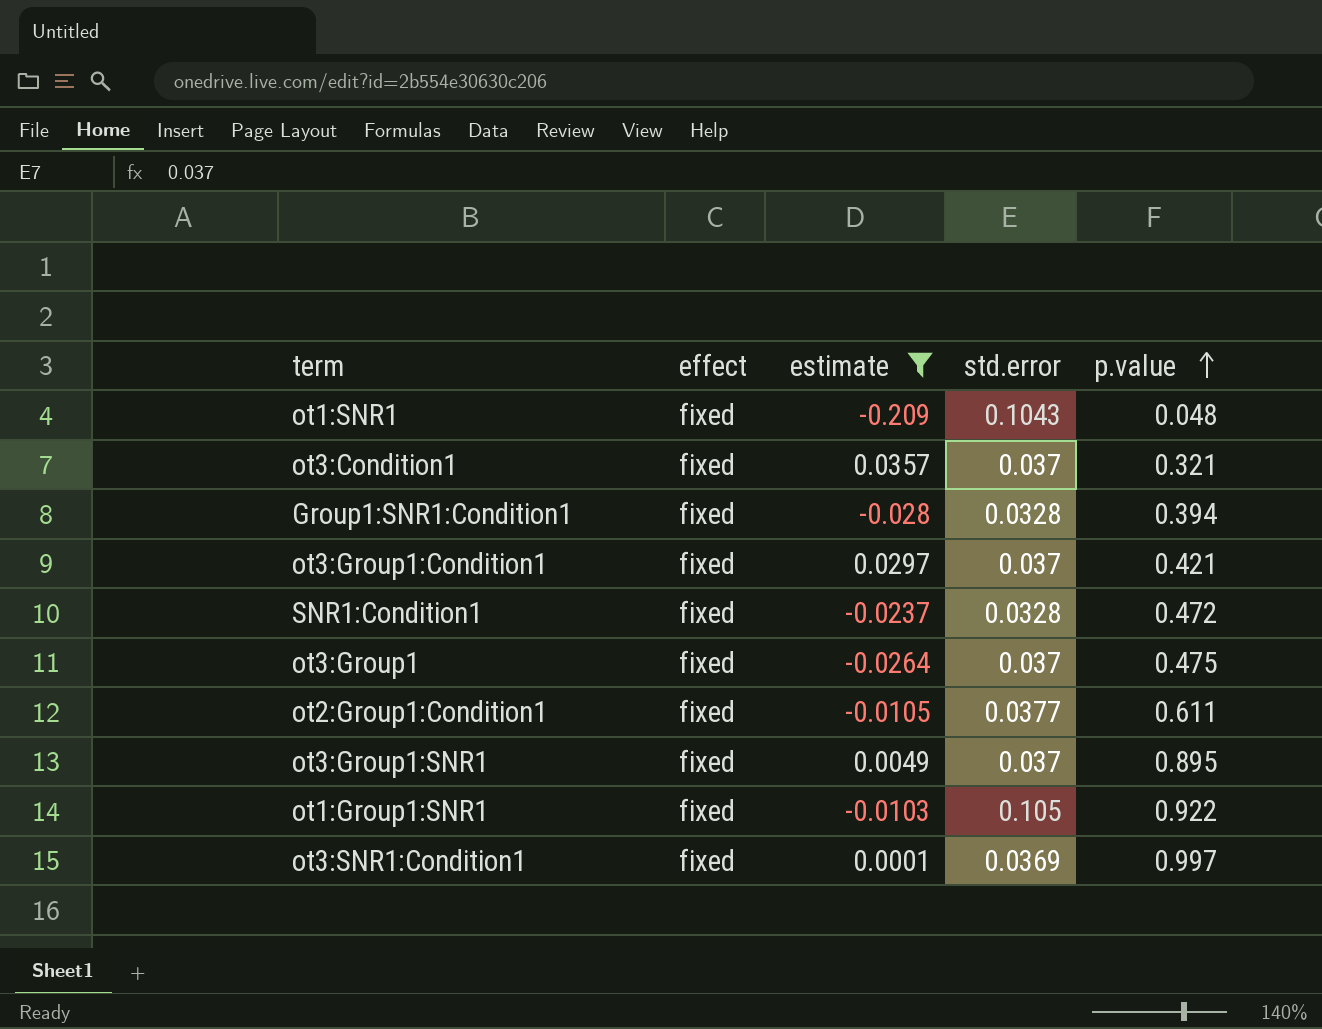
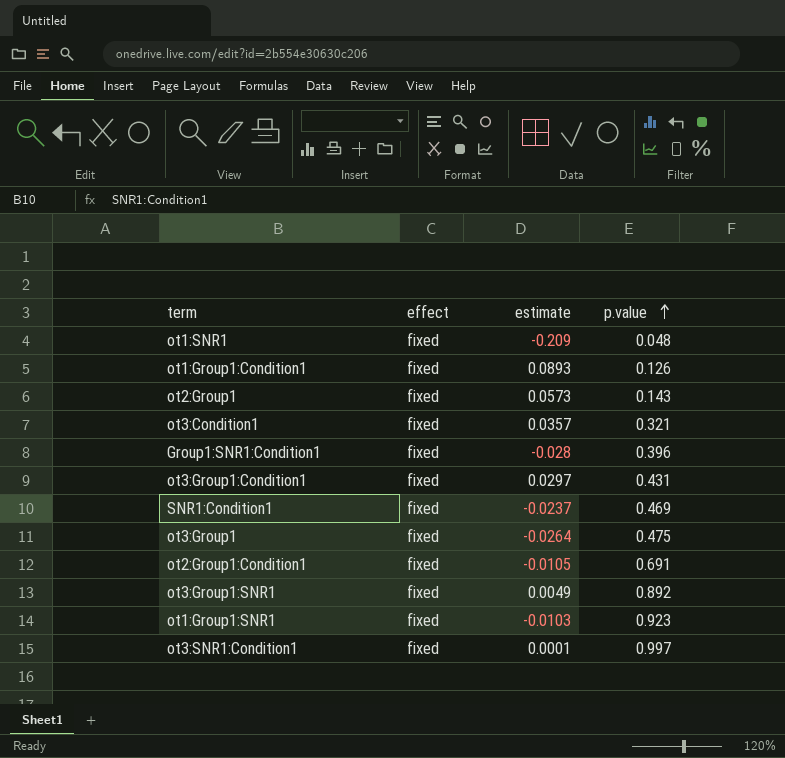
filter: estimate <= 0.0357 -> none
column std.error | position: 4 -> none
Group1:SNR1:Condition1 | p.value: 0.394 -> 0.396
ot3:Group1:Condition1 | p.value: 0.421 -> 0.431
SNR1:Condition1 | p.value: 0.472 -> 0.469
ot2:Group1:Condition1 | p.value: 0.611 -> 0.691
ot3:Group1:SNR1 | p.value: 0.895 -> 0.892
ot1:Group1:SNR1 | p.value: 0.922 -> 0.923

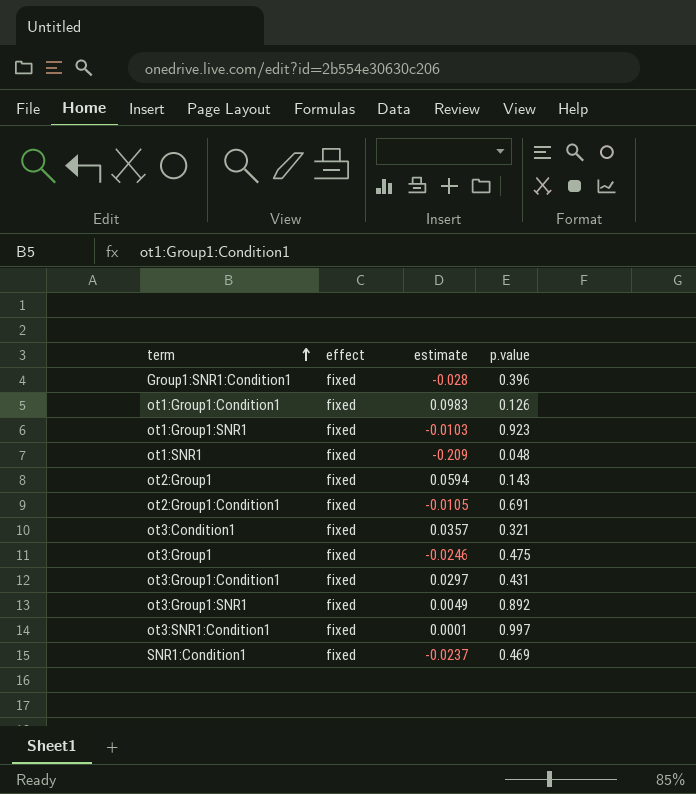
row order: p.value ascending -> term ascending
ot1:Group1:Condition1 | estimate: 0.0893 -> 0.0983
ot2:Group1 | estimate: 0.0573 -> 0.0594
ot3:Group1 | estimate: -0.0264 -> -0.0246

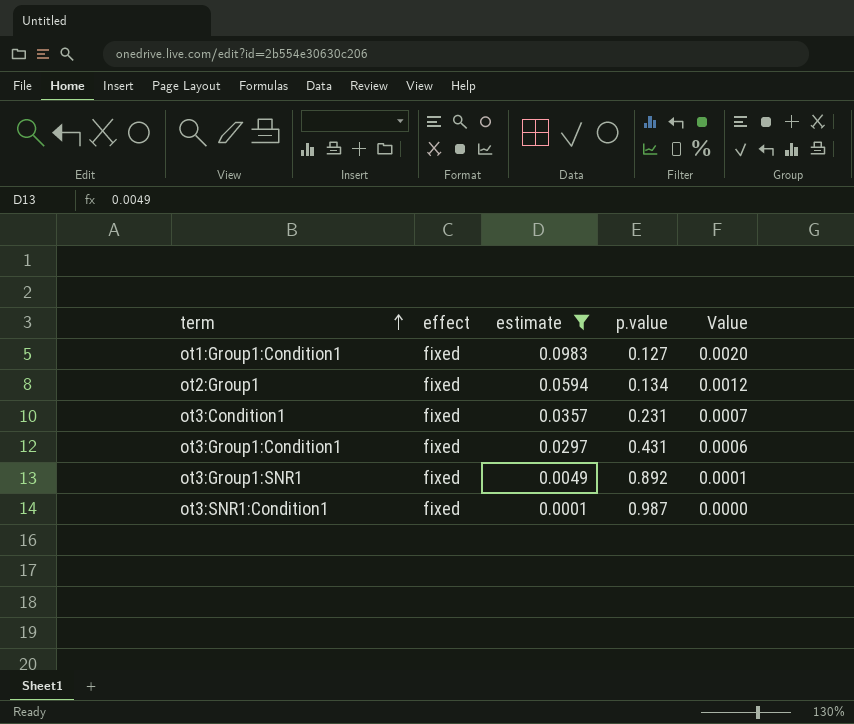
filter: none -> estimate >= 0.0001
column Value | formula: none -> [estimate] * 0.02
ot1:Group1:Condition1 | p.value: 0.126 -> 0.127
ot2:Group1 | p.value: 0.143 -> 0.134
ot3:Condition1 | p.value: 0.321 -> 0.231
ot3:SNR1:Condition1 | p.value: 0.997 -> 0.987

